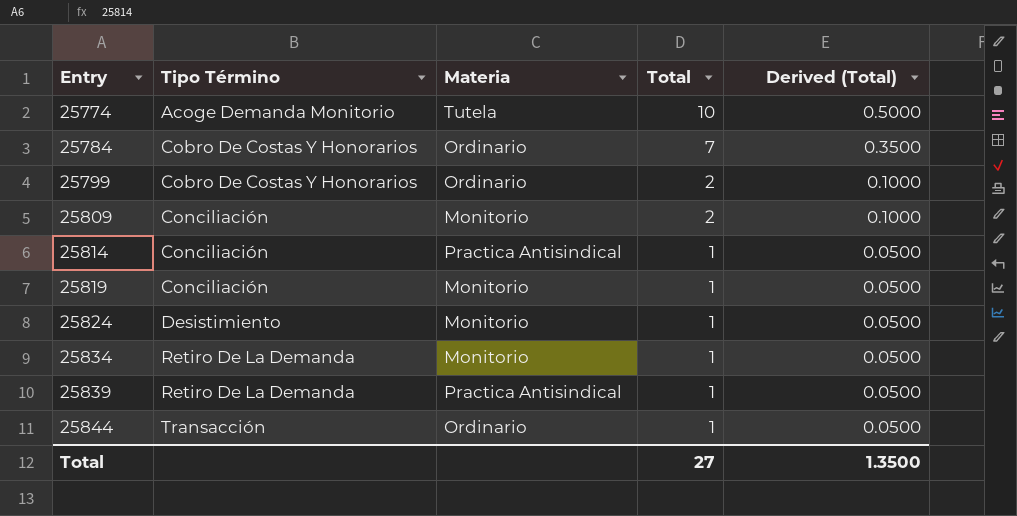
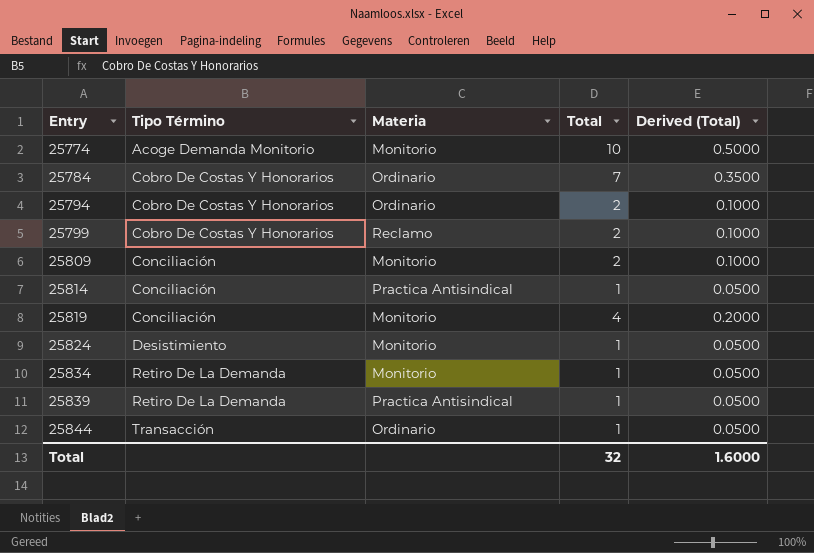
25774 | Materia: Tutela -> Monitorio
row 25794: none -> Cobro De Costas Y Honorarios | Ordinario | 2 | 0.1000
25799 | Materia: Ordinario -> Reclamo
25819 | Total: 1 -> 4
25819 | Derived (Total): 0.0500 -> 0.2000
Total | Total: 27 -> 32
Total | Derived (Total): 1.3500 -> 1.6000

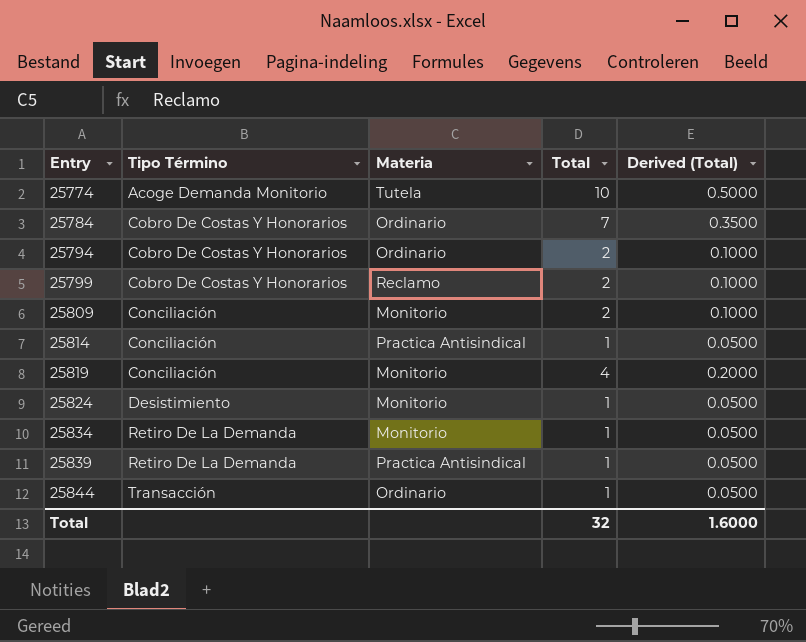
25774 | Materia: Monitorio -> Tutela

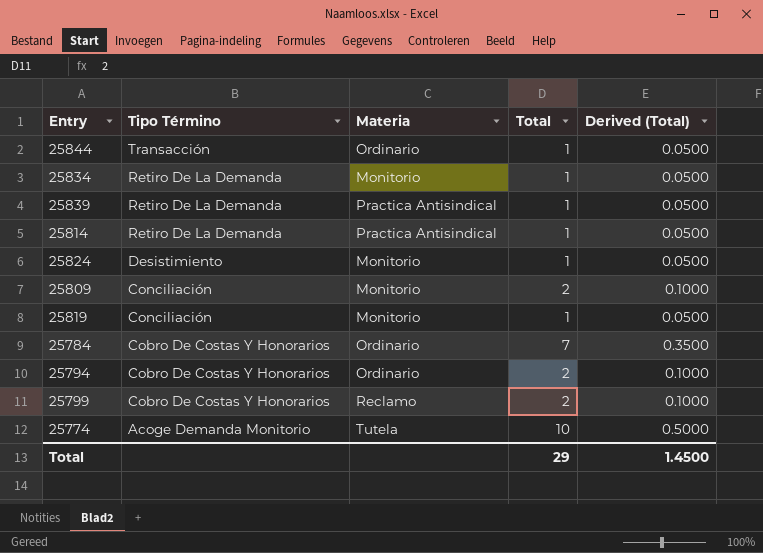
row order: Entry ascending -> Tipo Término descending
25814 | Tipo Término: Conciliación -> Retiro De La Demanda
25819 | Total: 4 -> 1
25819 | Derived (Total): 0.2000 -> 0.0500
Total | Total: 32 -> 29
Total | Derived (Total): 1.6000 -> 1.4500

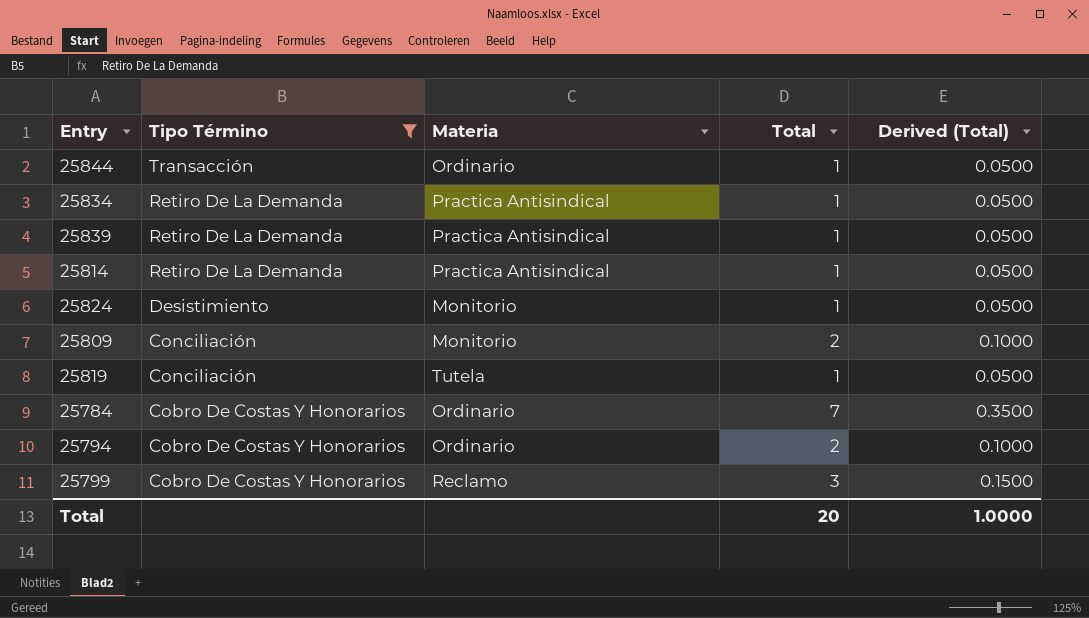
filter: none -> Tipo Término != Acoge Demanda Monitorio
25834 | Materia: Monitorio -> Practica Antisindical
25819 | Materia: Monitorio -> Tutela
25799 | Total: 2 -> 3
25799 | Derived (Total): 0.1000 -> 0.1500
Total | Total: 29 -> 20
Total | Derived (Total): 1.4500 -> 1.0000

